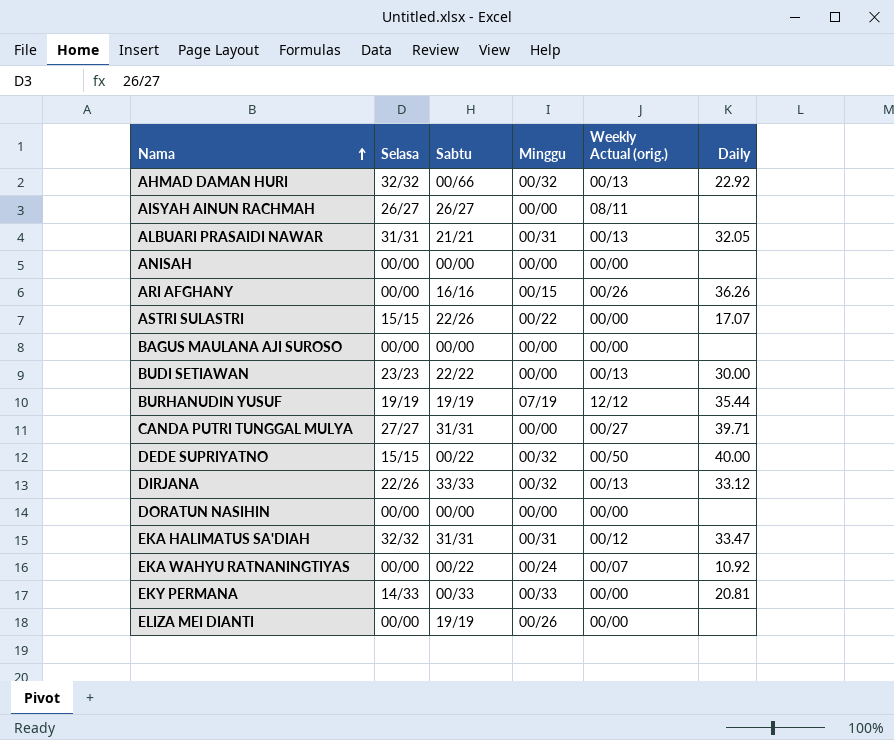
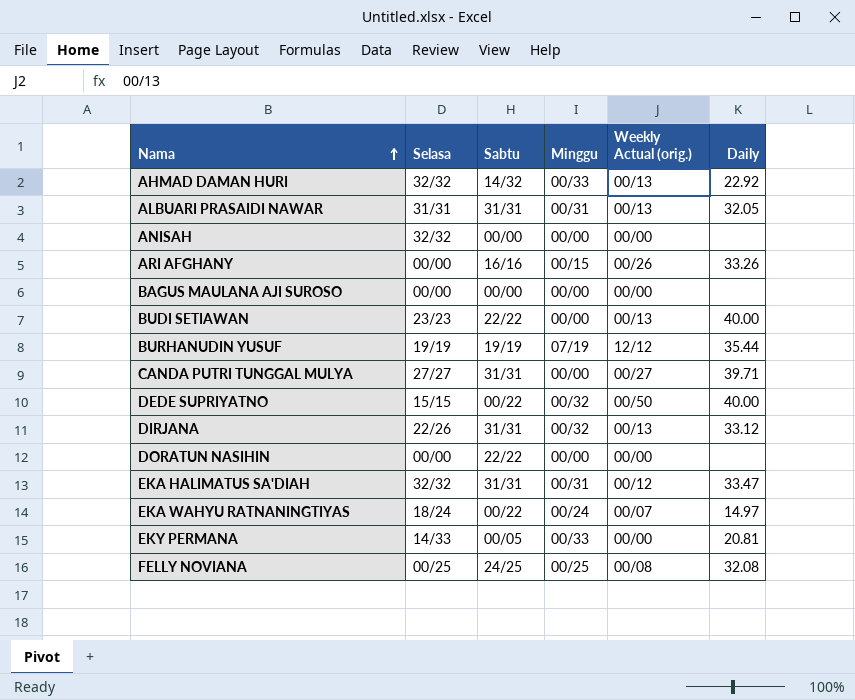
row AISYAH AINUN RACHMAH: 26/27 | 26/27 | 00/00 | 08/11 | none -> none
row ASTRI SULASTRI: 15/15 | 22/26 | 00/22 | 00/00 | 17.07 -> none
row ELIZA MEI DIANTI: 00/00 | 19/19 | 00/26 | 00/00 | none -> none
AHMAD DAMAN HURI | Sabtu: 00/66 -> 14/32
AHMAD DAMAN HURI | Minggu: 00/32 -> 00/33
ALBUARI PRASAIDI NAWAR | Sabtu: 21/21 -> 31/31
ANISAH | Selasa: 00/00 -> 32/32
ARI AFGHANY | Daily: 36.26 -> 33.26
BUDI SETIAWAN | Daily: 30.00 -> 40.00
DIRJANA | Sabtu: 33/33 -> 31/31
DORATUN NASIHIN | Sabtu: 00/00 -> 22/22
EKA WAHYU RATNANINGTIYAS | Selasa: 00/00 -> 18/24
EKA WAHYU RATNANINGTIYAS | Daily: 10.92 -> 14.97
EKY PERMANA | Sabtu: 00/33 -> 00/05
row FELLY NOVIANA: none -> 00/25 | 24/25 | 00/25 | 00/08 | 32.08

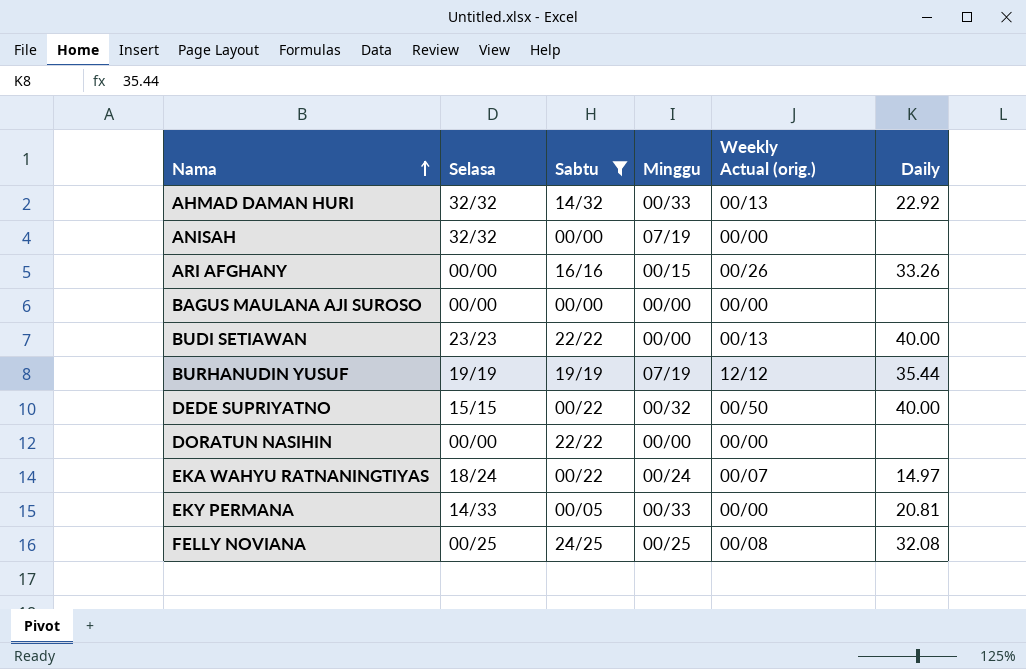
filter: none -> Sabtu != 31/31
ANISAH | Minggu: 00/00 -> 07/19

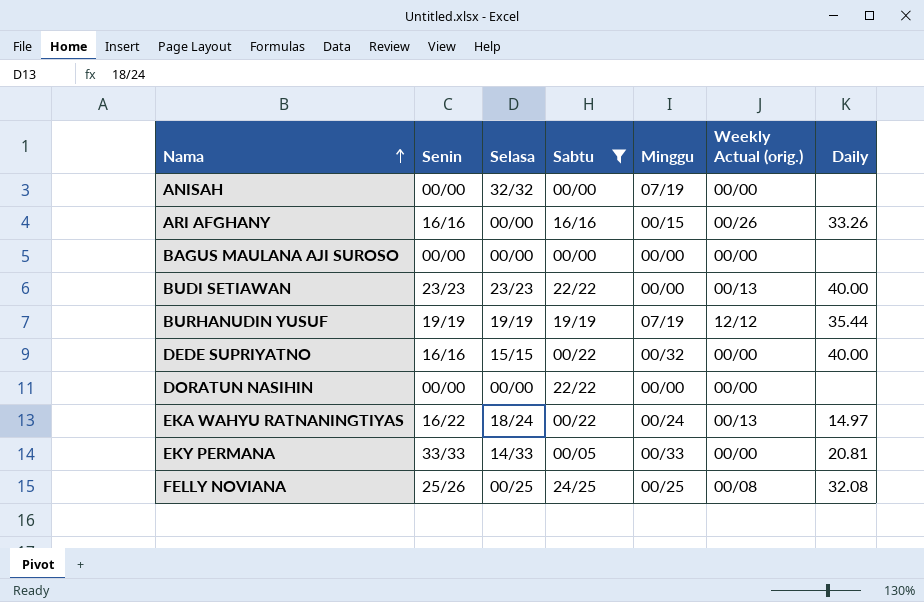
column Senin | position: none -> 2
row AHMAD DAMAN HURI: 32/32 | 14/32 | 00/33 | 00/13 | 22.92 -> none
DEDE SUPRIYATNO | Weekly Actual (orig.): 00/50 -> 00/00
EKA WAHYU RATNANINGTIYAS | Weekly Actual (orig.): 00/07 -> 00/13

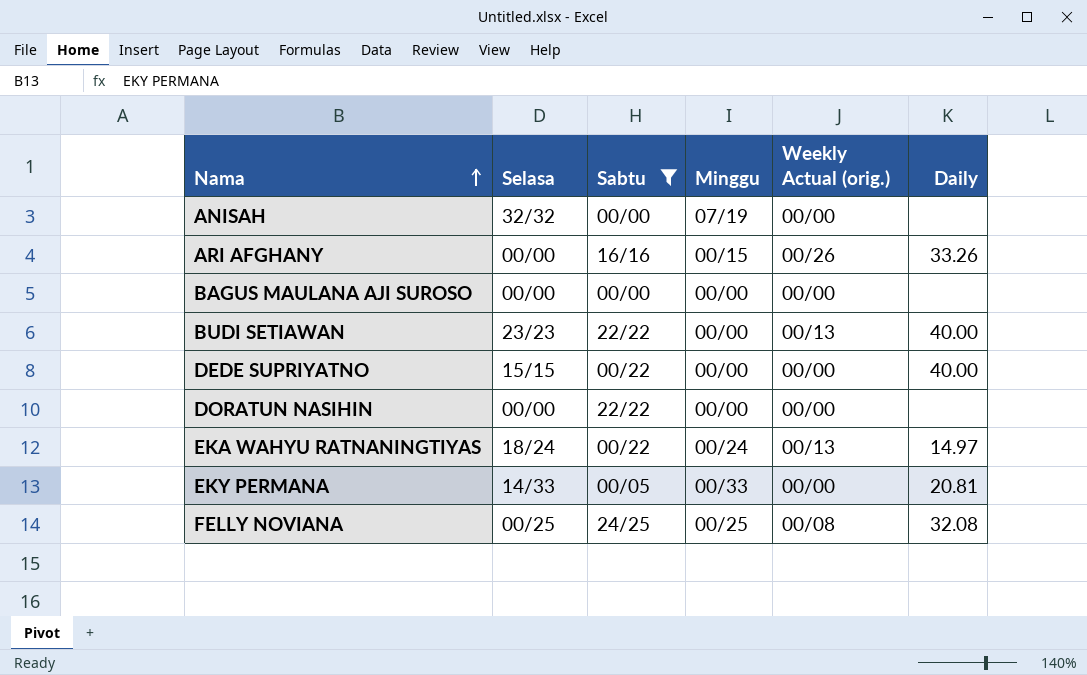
column Senin | position: 2 -> none
row BURHANUDIN YUSUF: 19/19 | 19/19 | 19/19 | 07/19 | 12/12 | 35.44 -> none
DEDE SUPRIYATNO | Minggu: 00/32 -> 00/00

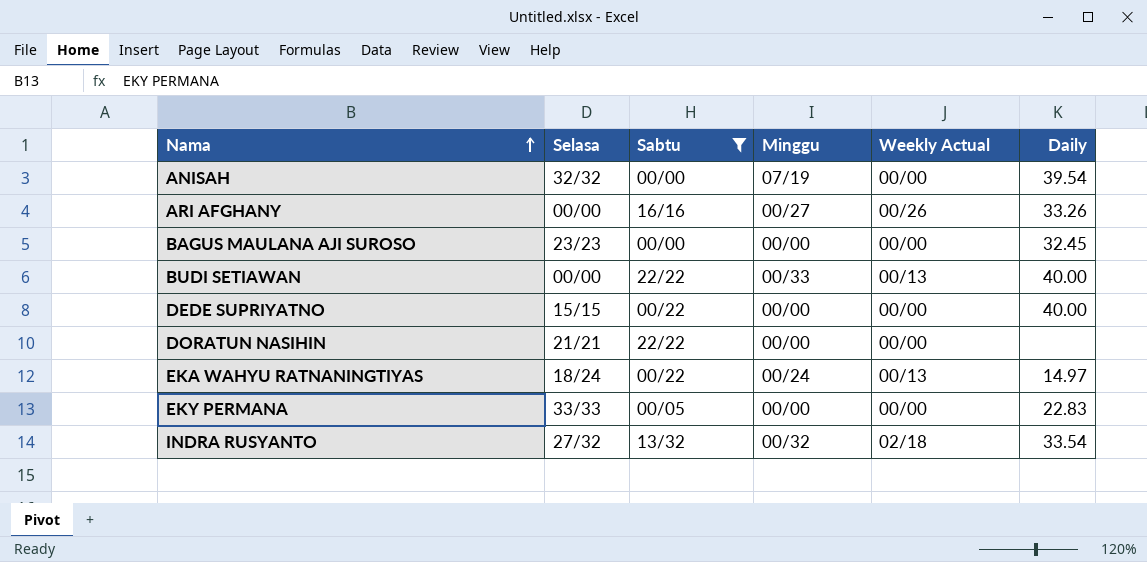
column name: Weekly Actual (orig.) -> Weekly Actual
row FELLY NOVIANA: 00/25 | 24/25 | 00/25 | 00/08 | 32.08 -> none
ANISAH | Daily: none -> 39.54
ARI AFGHANY | Minggu: 00/15 -> 00/27
BAGUS MAULANA AJI SUROSO | Selasa: 00/00 -> 23/23
BAGUS MAULANA AJI SUROSO | Daily: none -> 32.45
BUDI SETIAWAN | Selasa: 23/23 -> 00/00
BUDI SETIAWAN | Minggu: 00/00 -> 00/33
DORATUN NASIHIN | Selasa: 00/00 -> 21/21
EKY PERMANA | Selasa: 14/33 -> 33/33
EKY PERMANA | Minggu: 00/33 -> 00/00
EKY PERMANA | Daily: 20.81 -> 22.83
row INDRA RUSYANTO: none -> 27/32 | 13/32 | 00/32 | 02/18 | 33.54

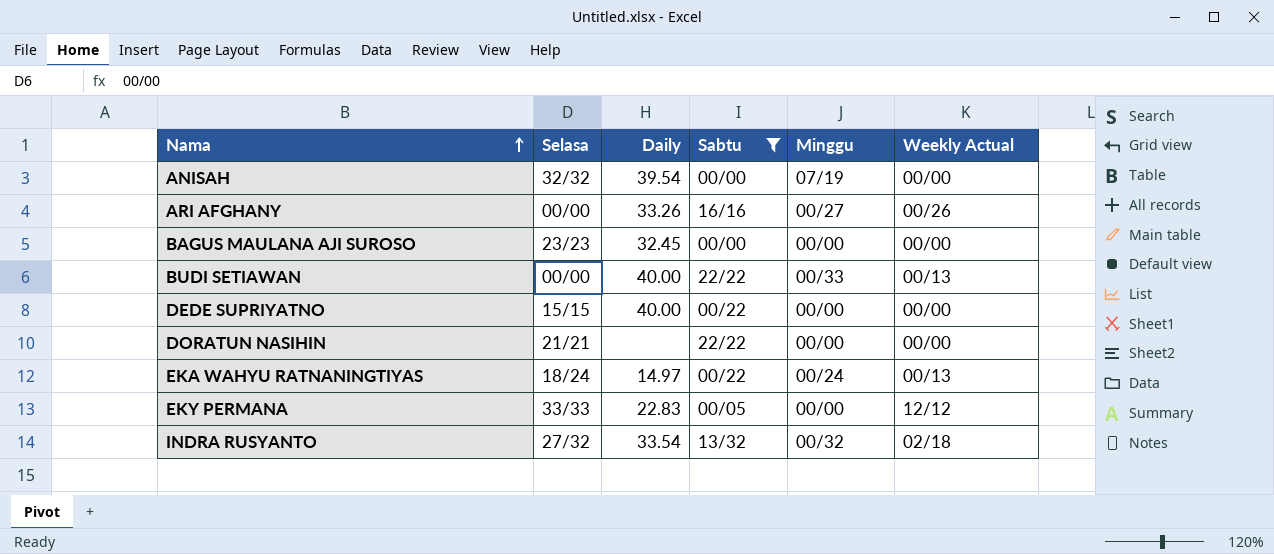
column Daily | position: 6 -> 3
EKY PERMANA | Weekly Actual: 00/00 -> 12/12

